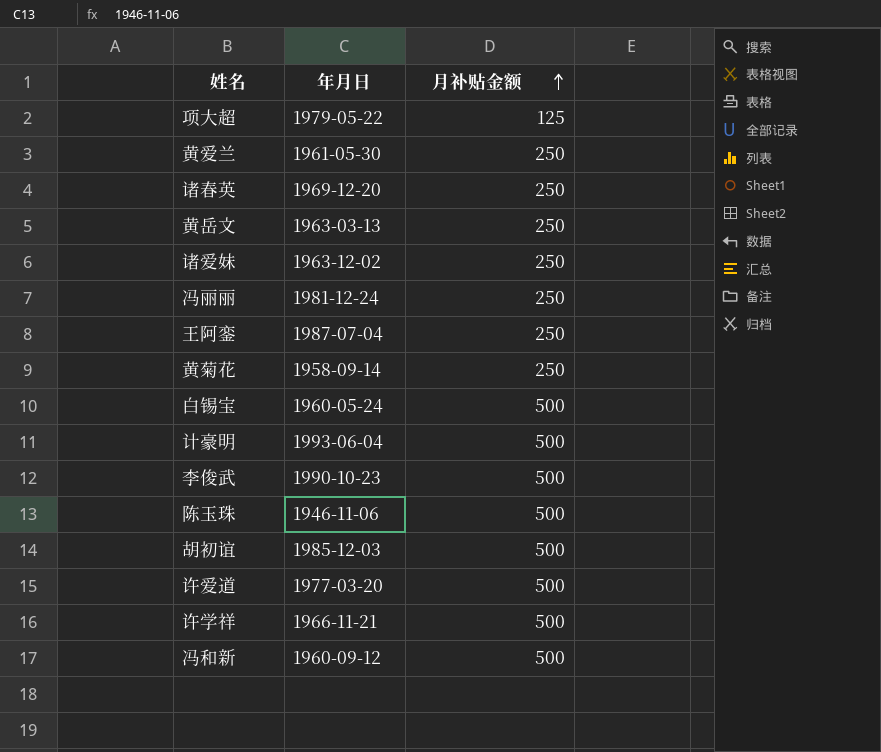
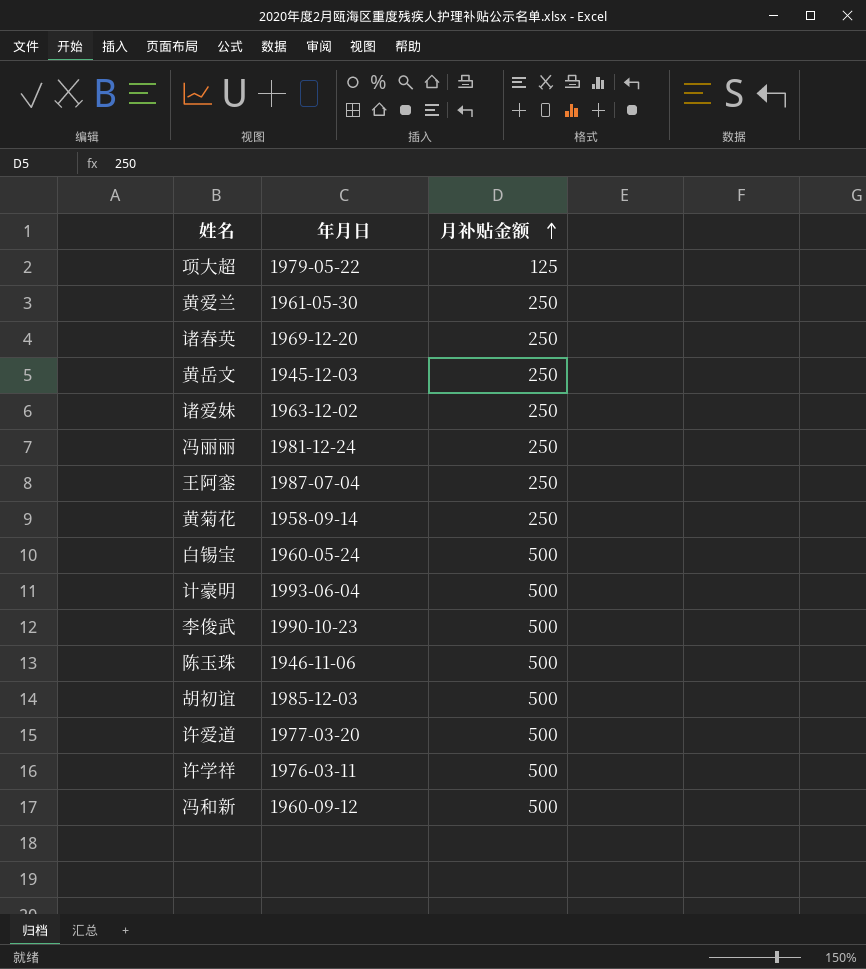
黄岳文 | 年月日: 1963-03-13 -> 1945-12-03
许学祥 | 年月日: 1966-11-21 -> 1976-03-11

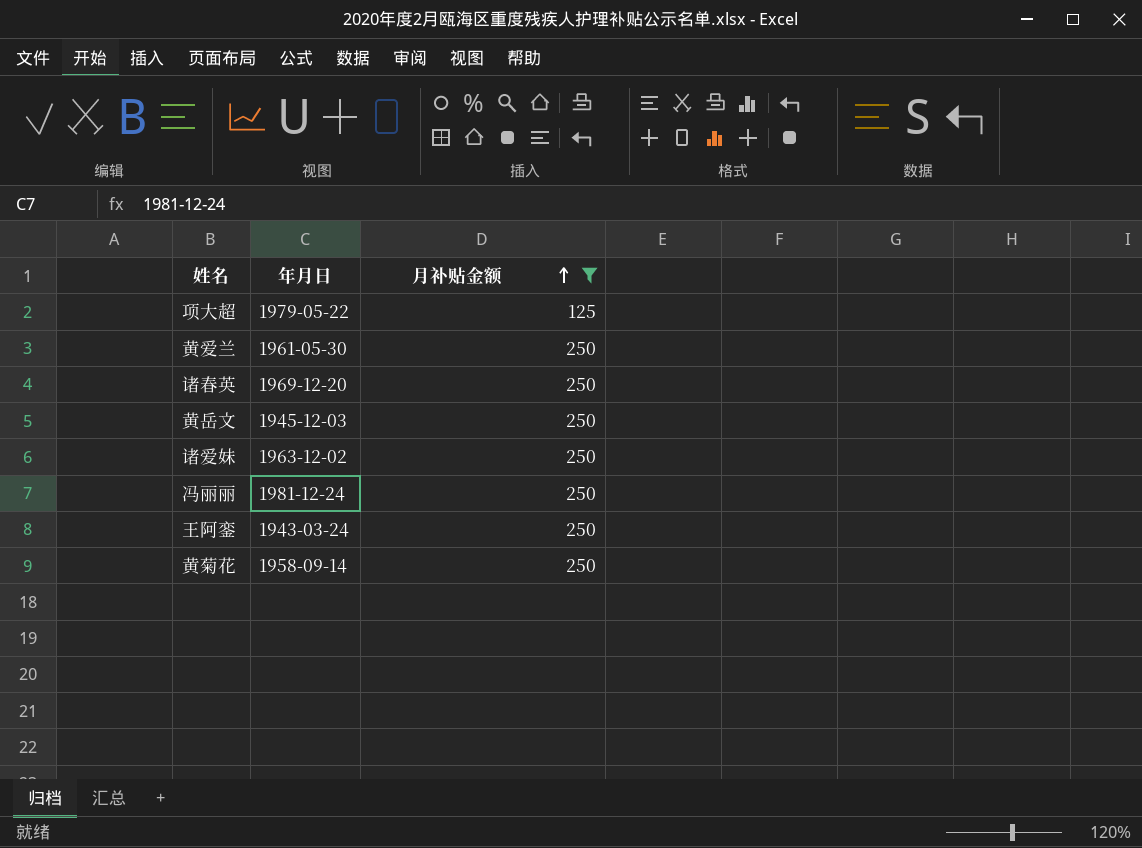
filter: none -> 月补贴金额 != 500
王阿銮 | 年月日: 1987-07-04 -> 1943-03-24

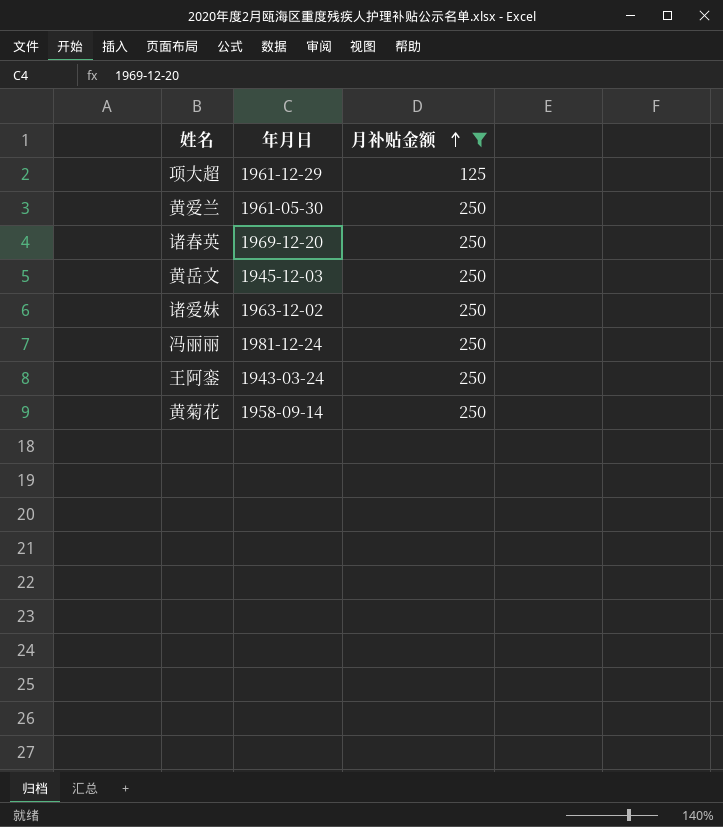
项大超 | 年月日: 1979-05-22 -> 1961-12-29

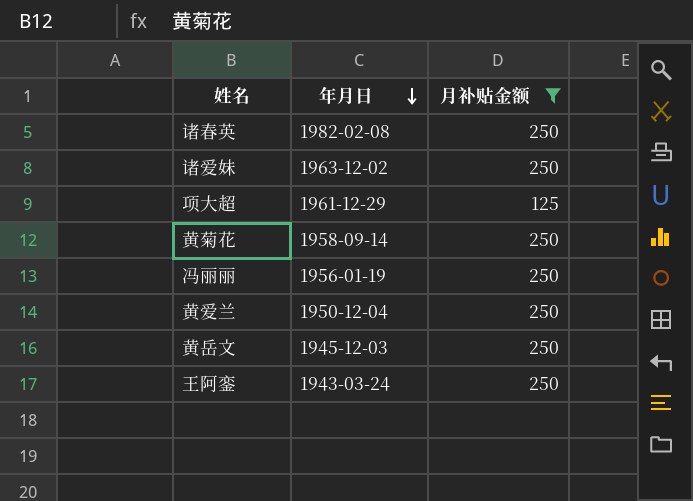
row order: 月补贴金额 ascending -> 年月日 descending
诸春英 | 年月日: 1969-12-20 -> 1982-02-08
冯丽丽 | 年月日: 1981-12-24 -> 1956-01-19
黄爱兰 | 年月日: 1961-05-30 -> 1950-12-04

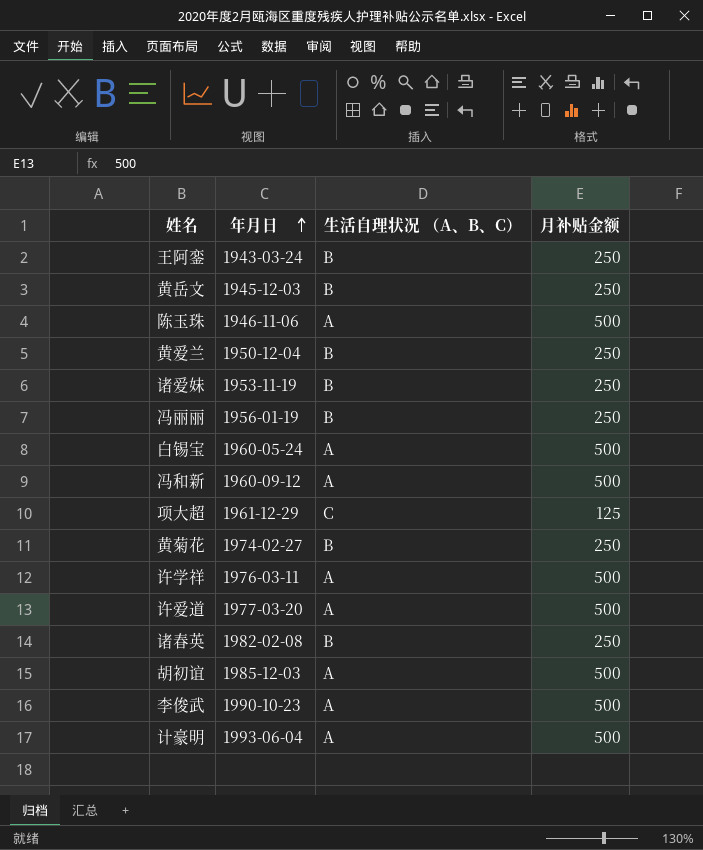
filter: 月补贴金额 != 500 -> none
row order: 年月日 descending -> 年月日 ascending
column 生活自理状况 （A、B、C） | position: none -> 3
诸爱妹 | 年月日: 1963-12-02 -> 1953-11-19
黄菊花 | 年月日: 1958-09-14 -> 1974-02-27

